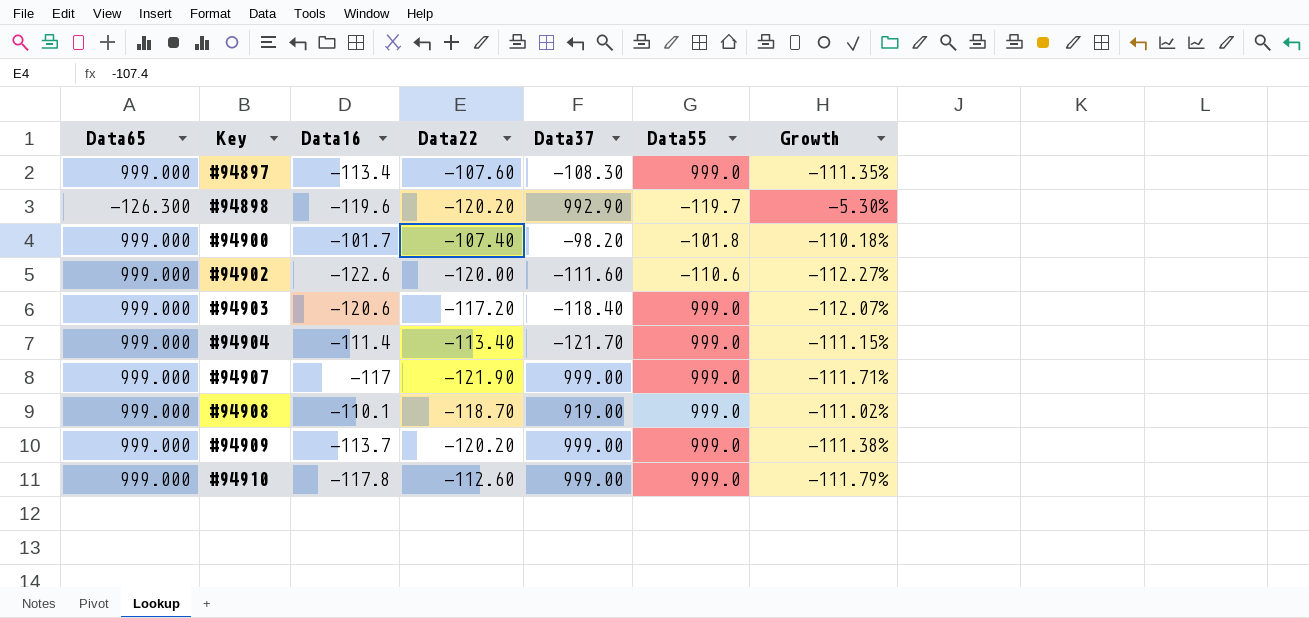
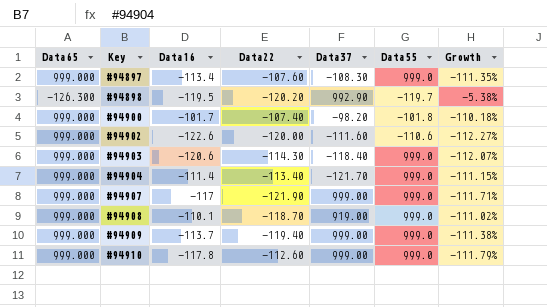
#94898 | Data16: -119.6 -> -119.5
#94898 | Growth: -5.30% -> -5.38%
#94903 | Data22: -117.20 -> -114.30
#94909 | Data22: -120.20 -> -119.40

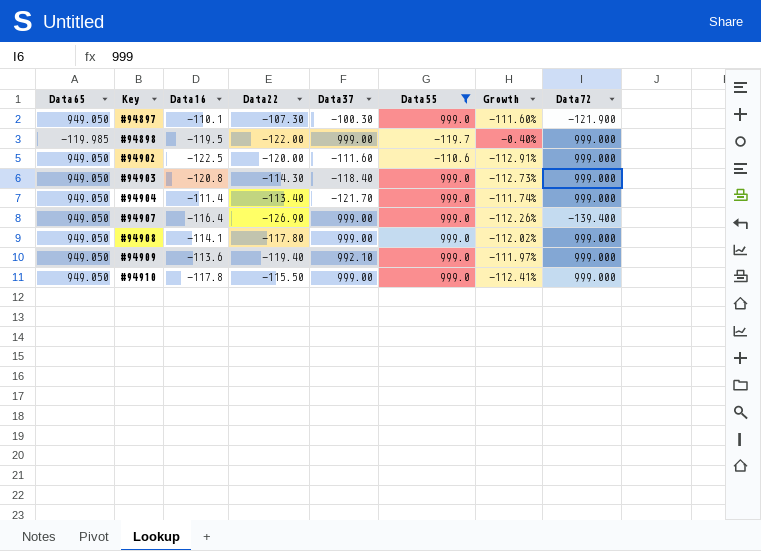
filter: none -> Data55 != -101.8
column Data72 | position: none -> 8
#94897 | Data65: 999.000 -> 949.050
#94897 | Data16: -113.4 -> -110.1
#94897 | Data22: -107.60 -> -107.30
#94897 | Data37: -108.30 -> -100.30
#94897 | Growth: -111.35% -> -111.60%
#94898 | Data65: -126.300 -> -119.985
#94898 | Data22: -120.20 -> -122.00
#94898 | Data37: 992.90 -> 999.00
#94898 | Growth: -5.38% -> -0.40%
#94902 | Data65: 999.000 -> 949.050
#94902 | Data16: -122.6 -> -122.5
#94902 | Growth: -112.27% -> -112.91%
#94903 | Data65: 999.000 -> 949.050
#94903 | Data16: -120.6 -> -120.8
#94903 | Growth: -112.07% -> -112.73%
#94904 | Data65: 999.000 -> 949.050
#94904 | Growth: -111.15% -> -111.74%
#94907 | Data65: 999.000 -> 949.050
#94907 | Data16: -117 -> -116.4
#94907 | Data22: -121.90 -> -126.90
#94907 | Growth: -111.71% -> -112.26%
#94908 | Data65: 999.000 -> 949.050
#94908 | Data16: -110.1 -> -114.1
#94908 | Data22: -118.70 -> -117.80
#94908 | Data37: 919.00 -> 999.00
#94908 | Growth: -111.02% -> -112.02%
#94909 | Data65: 999.000 -> 949.050
#94909 | Data16: -113.7 -> -113.6
#94909 | Data37: 999.00 -> 992.10
#94909 | Growth: -111.38% -> -111.97%
#94910 | Data65: 999.000 -> 949.050
#94910 | Data22: -112.60 -> -115.50
#94910 | Growth: -111.79% -> -112.41%

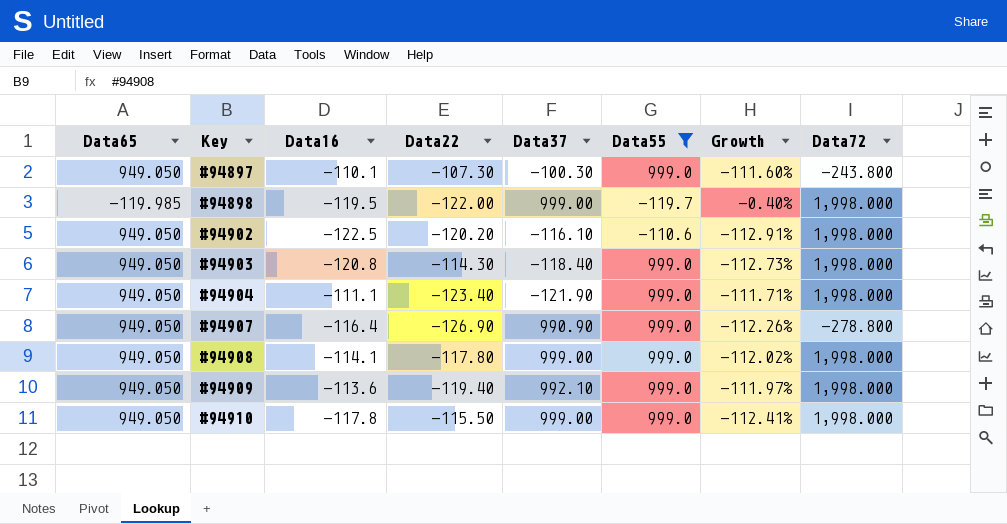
#94897 | Data72: -121.900 -> -243.800
#94898 | Data72: 999.000 -> 1,998.000
#94902 | Data22: -120.00 -> -120.20
#94902 | Data37: -111.60 -> -116.10
#94902 | Data72: 999.000 -> 1,998.000
#94903 | Data72: 999.000 -> 1,998.000
#94904 | Data16: -111.4 -> -111.1
#94904 | Data22: -113.40 -> -123.40
#94904 | Data37: -121.70 -> -121.90
#94904 | Growth: -111.74% -> -111.71%
#94904 | Data72: 999.000 -> 1,998.000
#94907 | Data37: 999.00 -> 990.90
#94907 | Data72: -139.400 -> -278.800
#94908 | Data72: 999.000 -> 1,998.000
#94909 | Data72: 999.000 -> 1,998.000
#94910 | Data72: 999.000 -> 1,998.000

